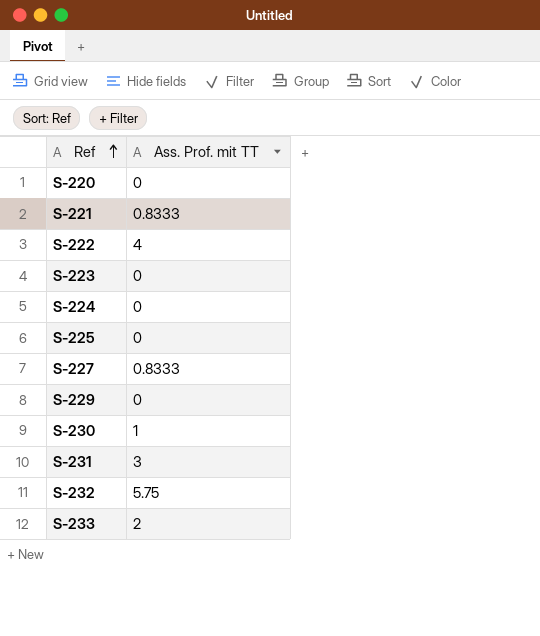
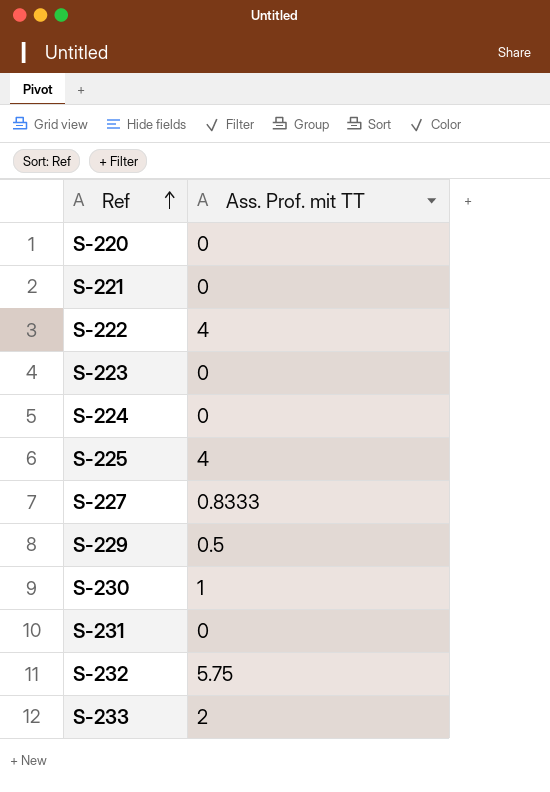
S-221 | Ass. Prof. mit TT: 0.8333 -> 0
S-225 | Ass. Prof. mit TT: 0 -> 4
S-229 | Ass. Prof. mit TT: 0 -> 0.5
S-231 | Ass. Prof. mit TT: 3 -> 0

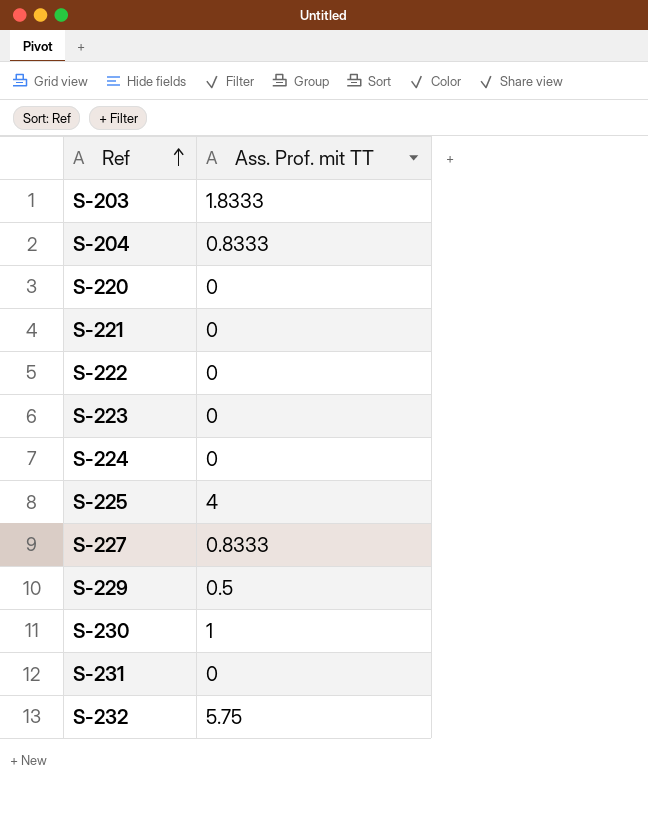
row S-233: 2 -> none
row S-203: none -> 1.8333
row S-204: none -> 0.8333
S-222 | Ass. Prof. mit TT: 4 -> 0

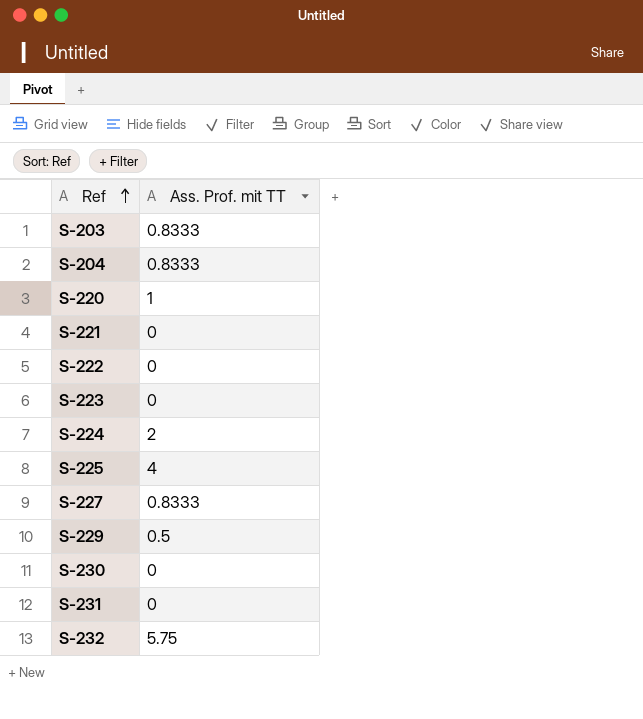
S-203 | Ass. Prof. mit TT: 1.8333 -> 0.8333
S-220 | Ass. Prof. mit TT: 0 -> 1
S-224 | Ass. Prof. mit TT: 0 -> 2
S-230 | Ass. Prof. mit TT: 1 -> 0

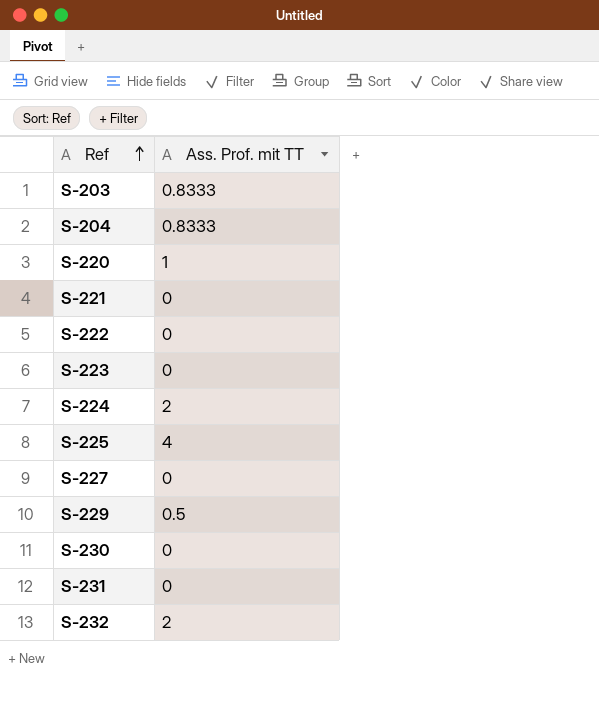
S-227 | Ass. Prof. mit TT: 0.8333 -> 0
S-232 | Ass. Prof. mit TT: 5.75 -> 2

